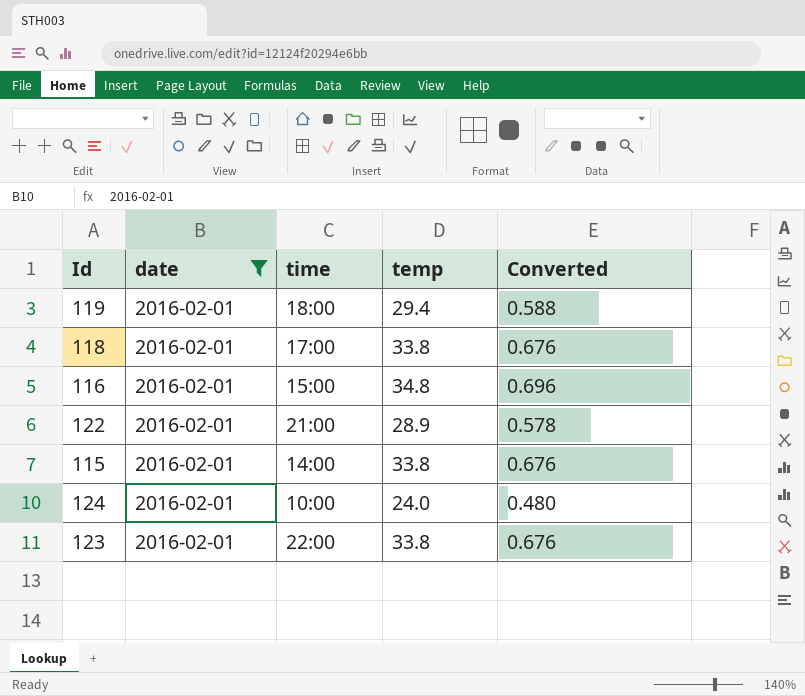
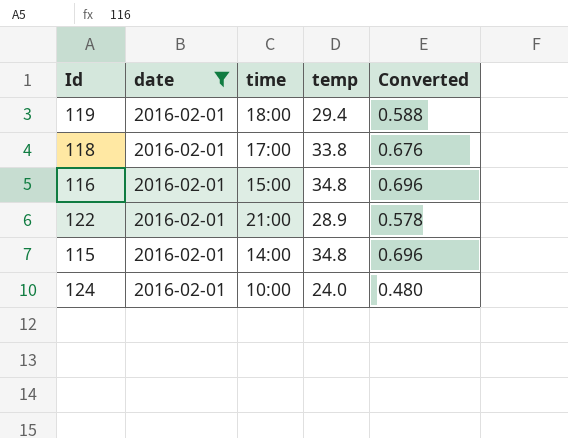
row 123: 2016-02-01 | 22:00 | 33.8 | 0.676 -> none
115 | temp: 33.8 -> 34.8
115 | Converted: 0.676 -> 0.696

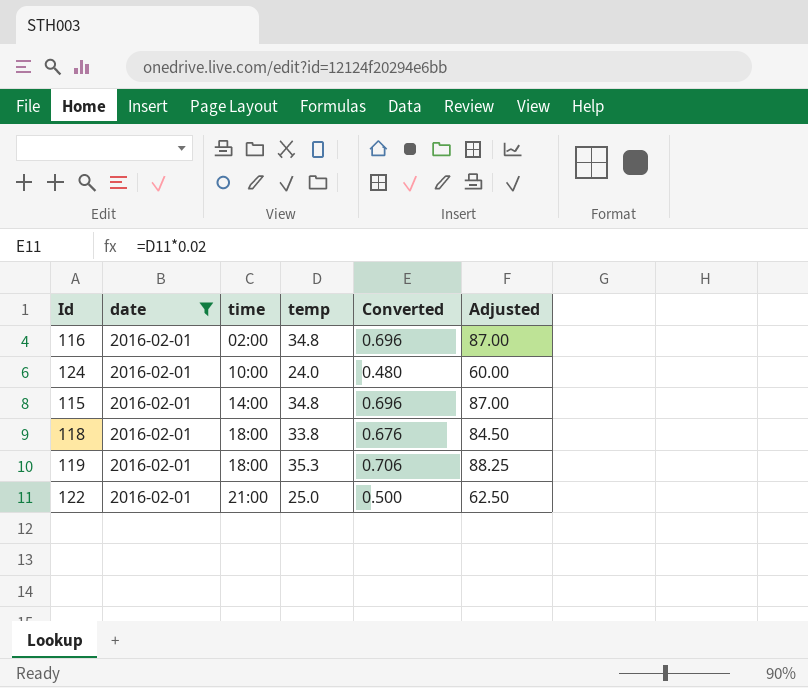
row order: none -> time ascending
column Adjusted | formula: none -> [temp] * 2.5
116 | time: 15:00 -> 02:00
118 | time: 17:00 -> 18:00
119 | temp: 29.4 -> 35.3
119 | Converted: 0.588 -> 0.706
122 | temp: 28.9 -> 25.0
122 | Converted: 0.578 -> 0.500

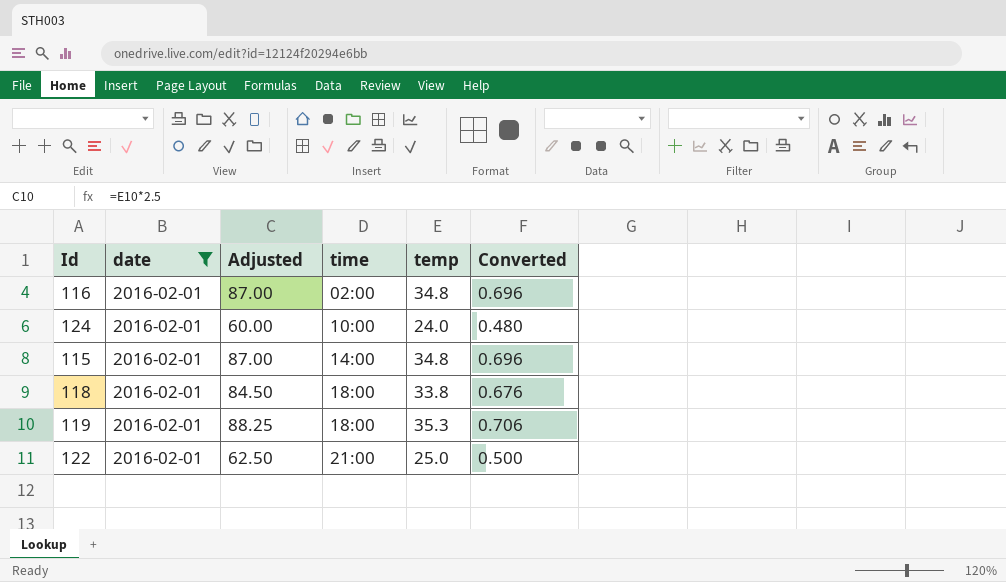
column Adjusted | position: 6 -> 3

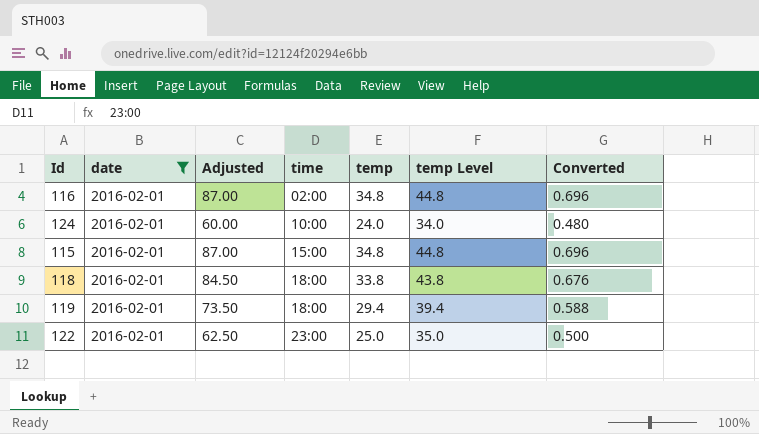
column temp Level | formula: none -> [temp] + 10
115 | time: 14:00 -> 15:00
119 | Adjusted: 88.25 -> 73.50
119 | temp: 35.3 -> 29.4
119 | Converted: 0.706 -> 0.588
122 | time: 21:00 -> 23:00

